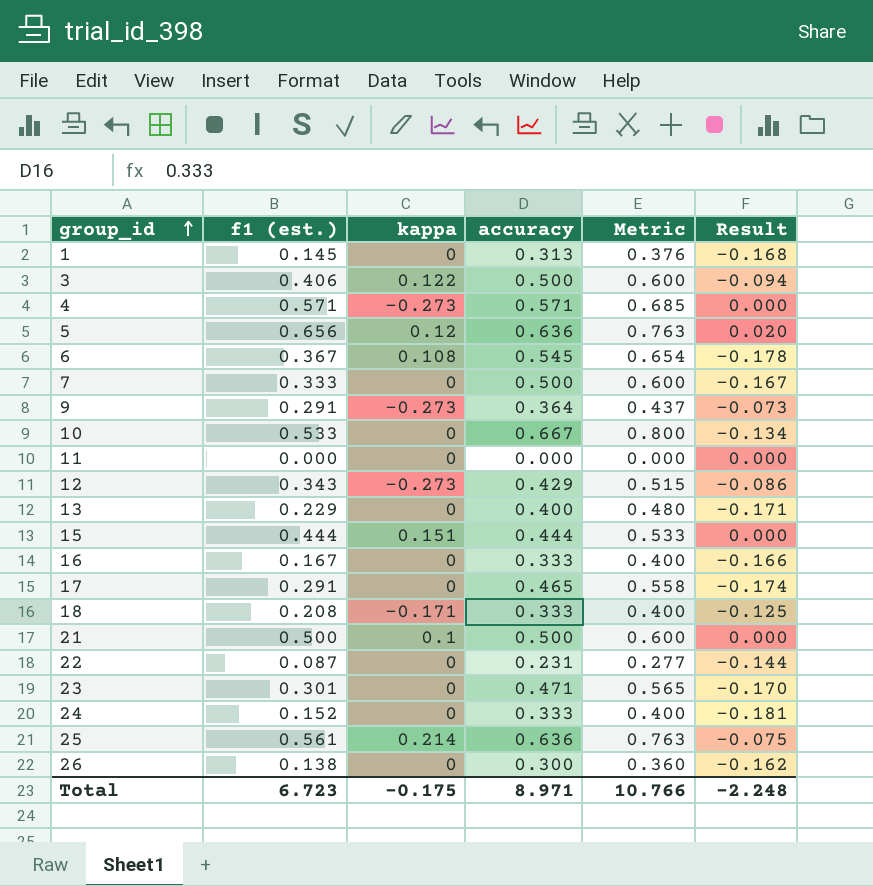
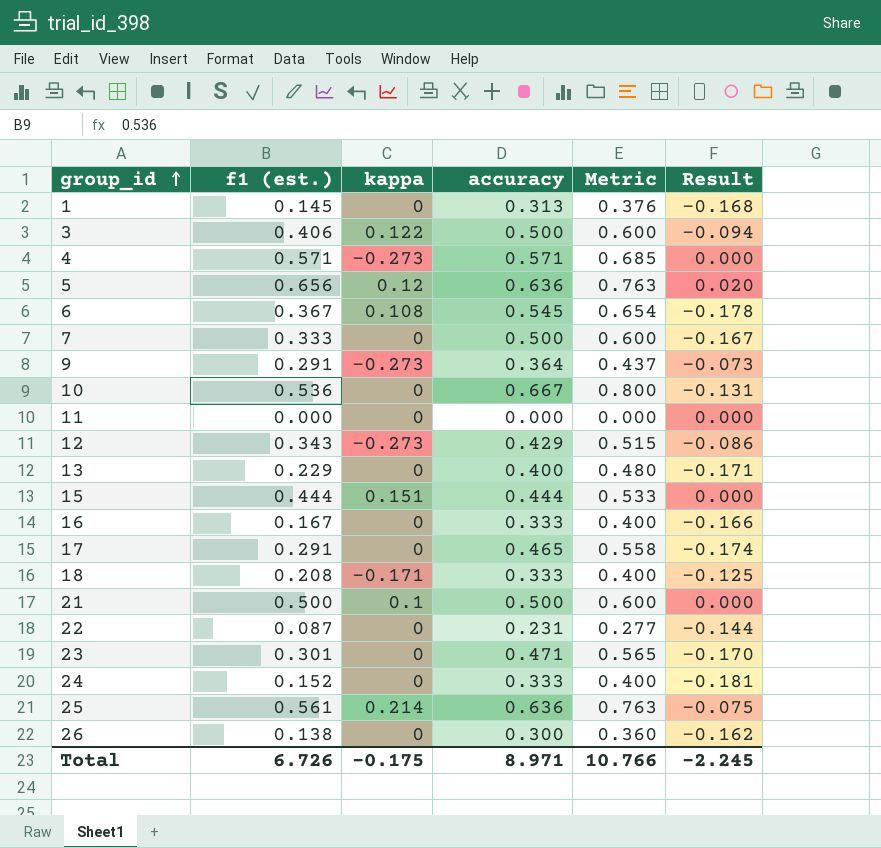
10 | f1 (est.): 0.533 -> 0.536
10 | Result: -0.134 -> -0.131
Total | f1 (est.): 6.723 -> 6.726
Total | Result: -2.248 -> -2.245

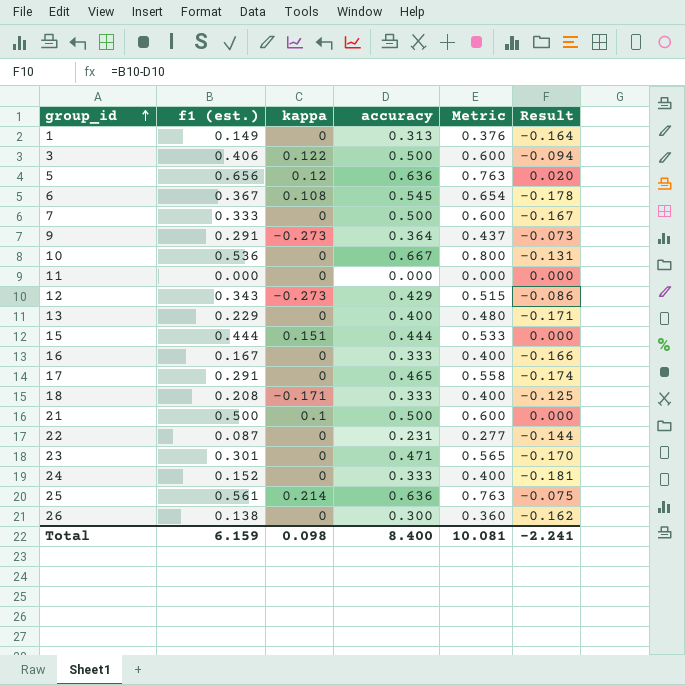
row 4: 0.571 | -0.273 | 0.571 | 0.685 | 0.000 -> none
1 | f1 (est.): 0.145 -> 0.149
1 | Result: -0.168 -> -0.164
Total | f1 (est.): 6.726 -> 6.159
Total | kappa: -0.175 -> 0.098
Total | accuracy: 8.971 -> 8.400
Total | Metric: 10.766 -> 10.081
Total | Result: -2.245 -> -2.241

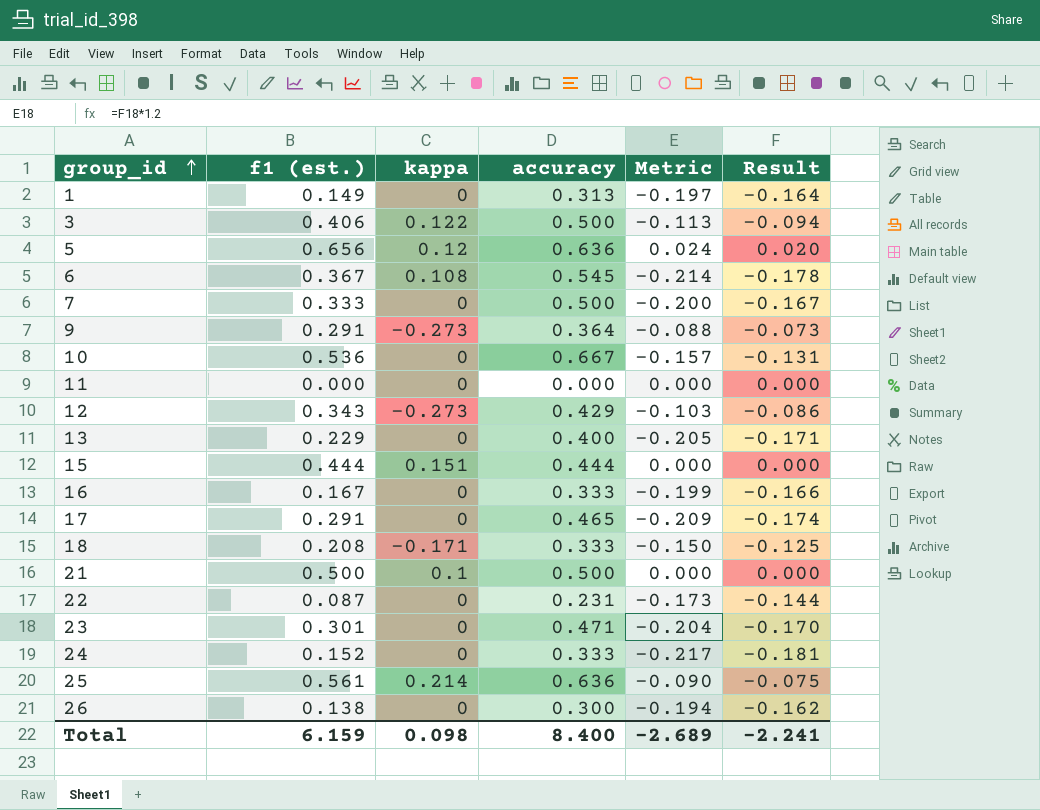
column Metric | formula: [accuracy] * 1.2 -> [Result] * 1.2
Total | Metric: 10.081 -> -2.689

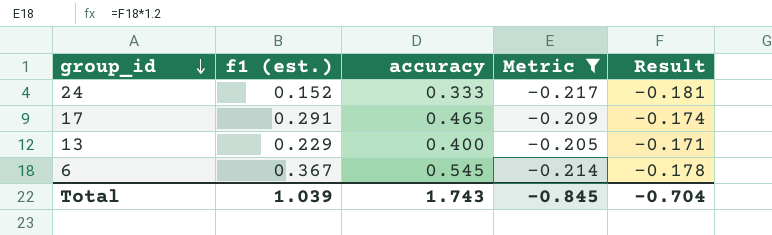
filter: none -> Metric <= -0.205
row order: group_id ascending -> group_id descending
column kappa | position: 3 -> none
Total | f1 (est.): 6.159 -> 1.039
Total | accuracy: 8.400 -> 1.743
Total | Metric: -2.689 -> -0.845
Total | Result: -2.241 -> -0.704

